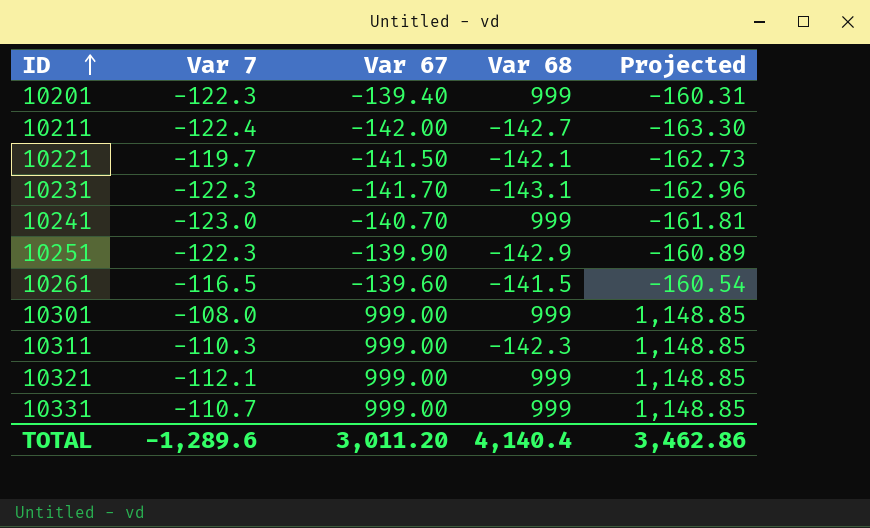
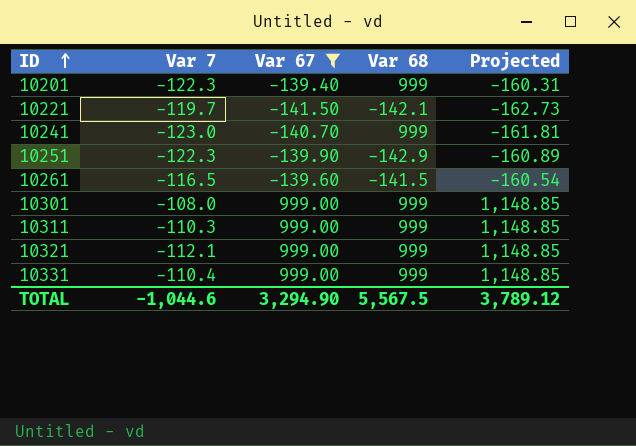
filter: none -> Var 67 >= -141.50
10311 | Var 68: -142.3 -> 999
10331 | Var 7: -110.7 -> -110.4
TOTAL | Var 7: -1,289.6 -> -1,044.6
TOTAL | Var 67: 3,011.20 -> 3,294.90
TOTAL | Var 68: 4,140.4 -> 5,567.5
TOTAL | Projected: 3,462.86 -> 3,789.12

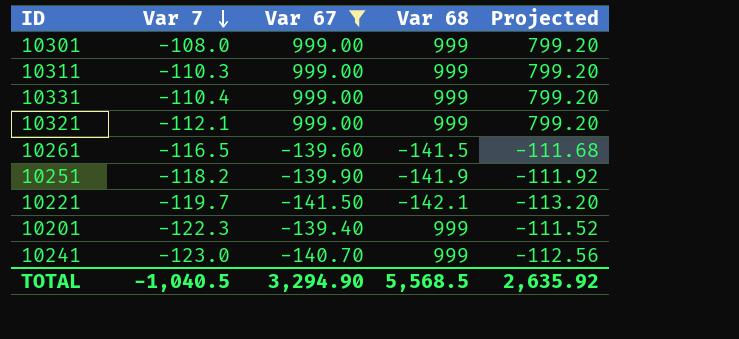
row order: ID ascending -> Var 7 descending
column Projected | formula: [Var 67] * 1.15 -> [Var 67] * 0.8
10251 | Var 7: -122.3 -> -118.2
10251 | Var 68: -142.9 -> -141.9
TOTAL | Var 7: -1,044.6 -> -1,040.5
TOTAL | Var 68: 5,567.5 -> 5,568.5
TOTAL | Projected: 3,789.12 -> 2,635.92

